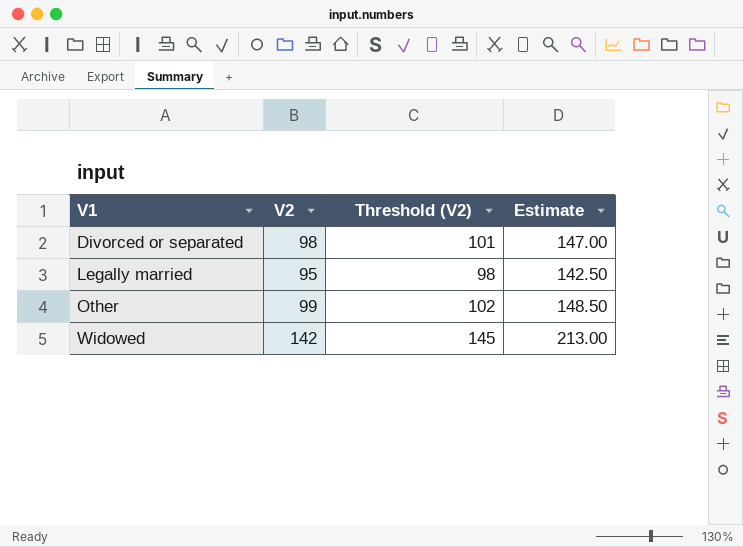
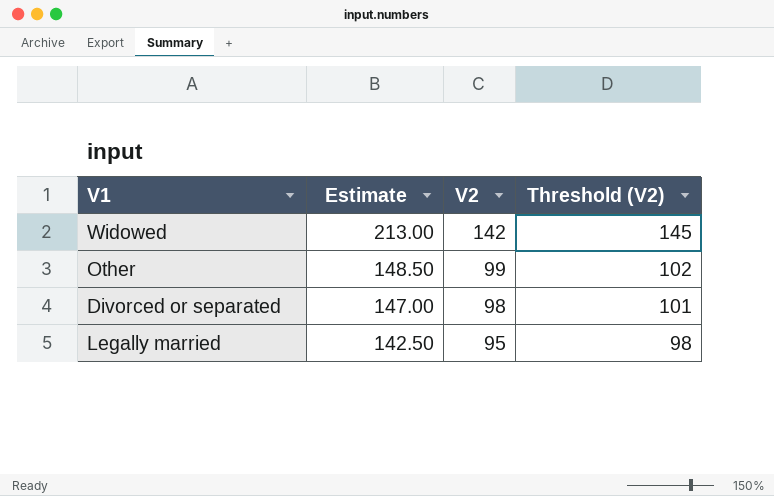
row order: V1 ascending -> Estimate descending
column Estimate | position: 4 -> 2

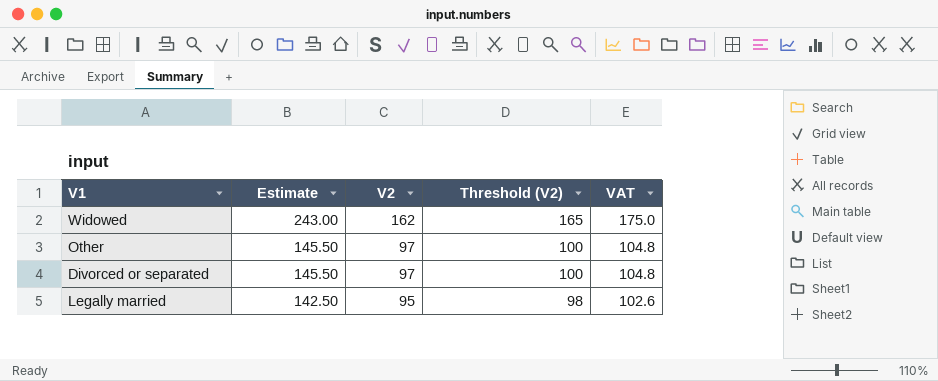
column VAT | formula: none -> [V2] * 1.08
Widowed | Estimate: 213.00 -> 243.00
Widowed | V2: 142 -> 162
Widowed | Threshold (V2): 145 -> 165
Other | Estimate: 148.50 -> 145.50
Other | V2: 99 -> 97
Other | Threshold (V2): 102 -> 100
Divorced or separated | Estimate: 147.00 -> 145.50
Divorced or separated | V2: 98 -> 97
Divorced or separated | Threshold (V2): 101 -> 100

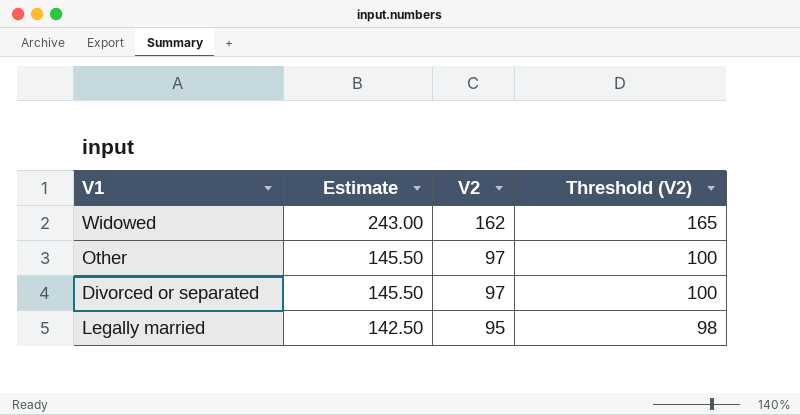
column VAT | formula: [V2] * 1.08 -> none

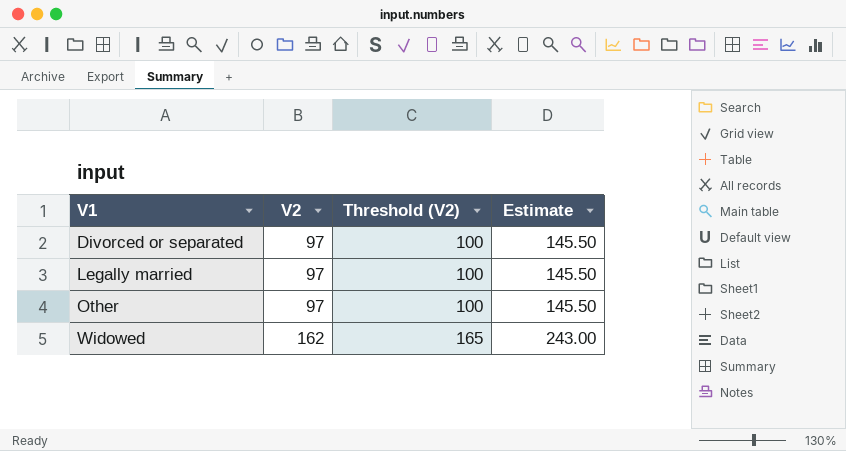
row order: Estimate descending -> V1 ascending
column Estimate | position: 2 -> 4
Legally married | V2: 95 -> 97
Legally married | Threshold (V2): 98 -> 100
Legally married | Estimate: 142.50 -> 145.50

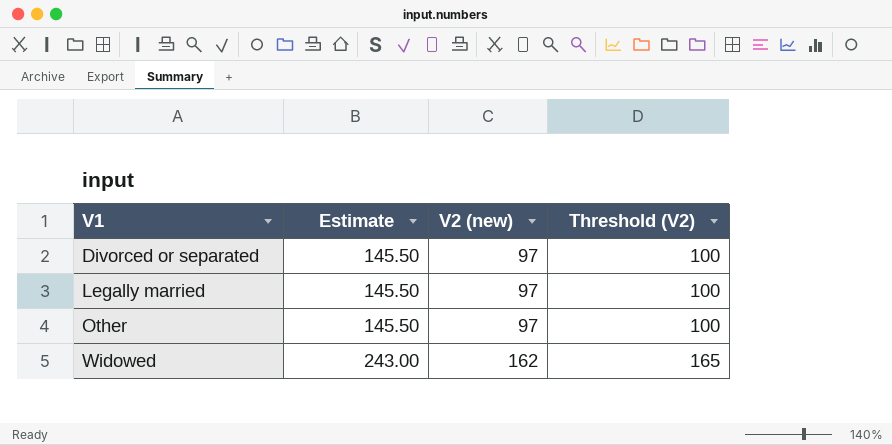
column Estimate | position: 4 -> 2
column name: V2 -> V2 (new)

